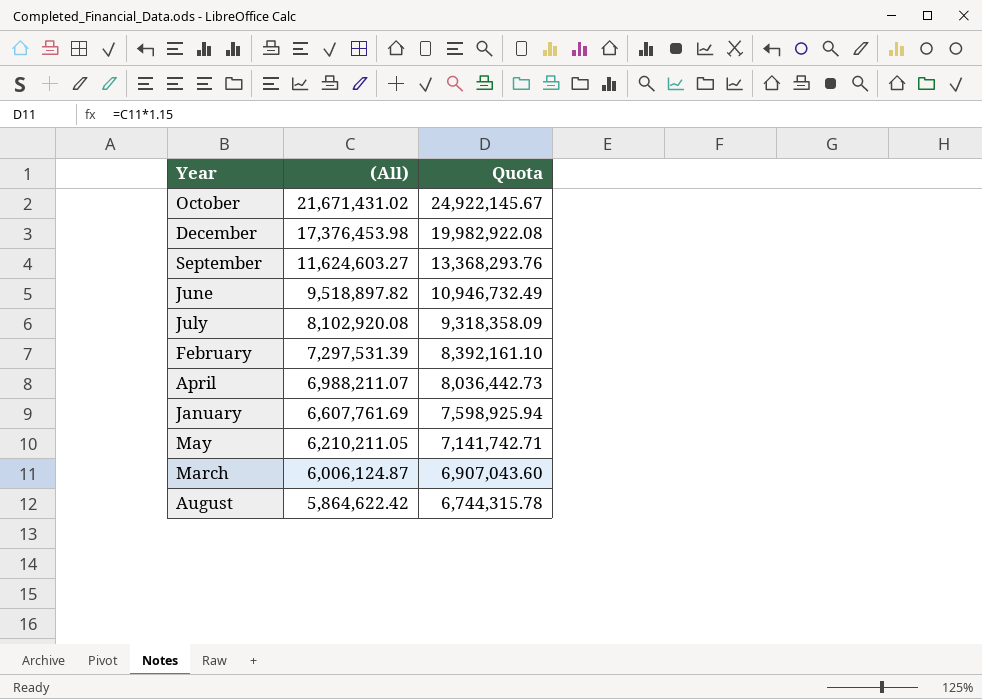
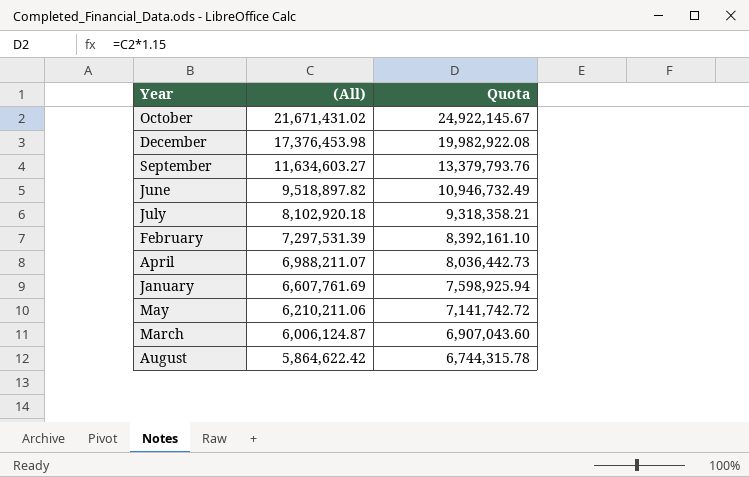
September | (All): 11,624,603.27 -> 11,634,603.27
September | Quota: 13,368,293.76 -> 13,379,793.76
July | (All): 8,102,920.08 -> 8,102,920.18
July | Quota: 9,318,358.09 -> 9,318,358.21
May | (All): 6,210,211.05 -> 6,210,211.06
May | Quota: 7,141,742.71 -> 7,141,742.72

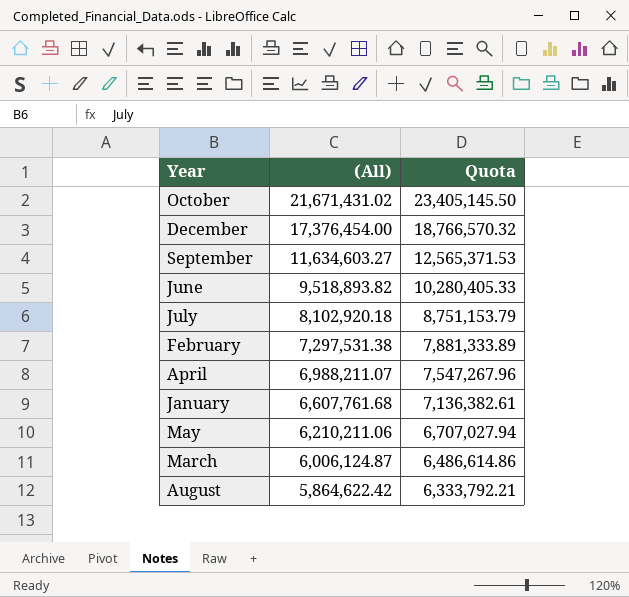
column Quota | formula: [(All)] * 1.15 -> [(All)] * 1.08
December | (All): 17,376,453.98 -> 17,376,454.00
June | (All): 9,518,897.82 -> 9,518,893.82
February | (All): 7,297,531.39 -> 7,297,531.38
January | (All): 6,607,761.69 -> 6,607,761.68

